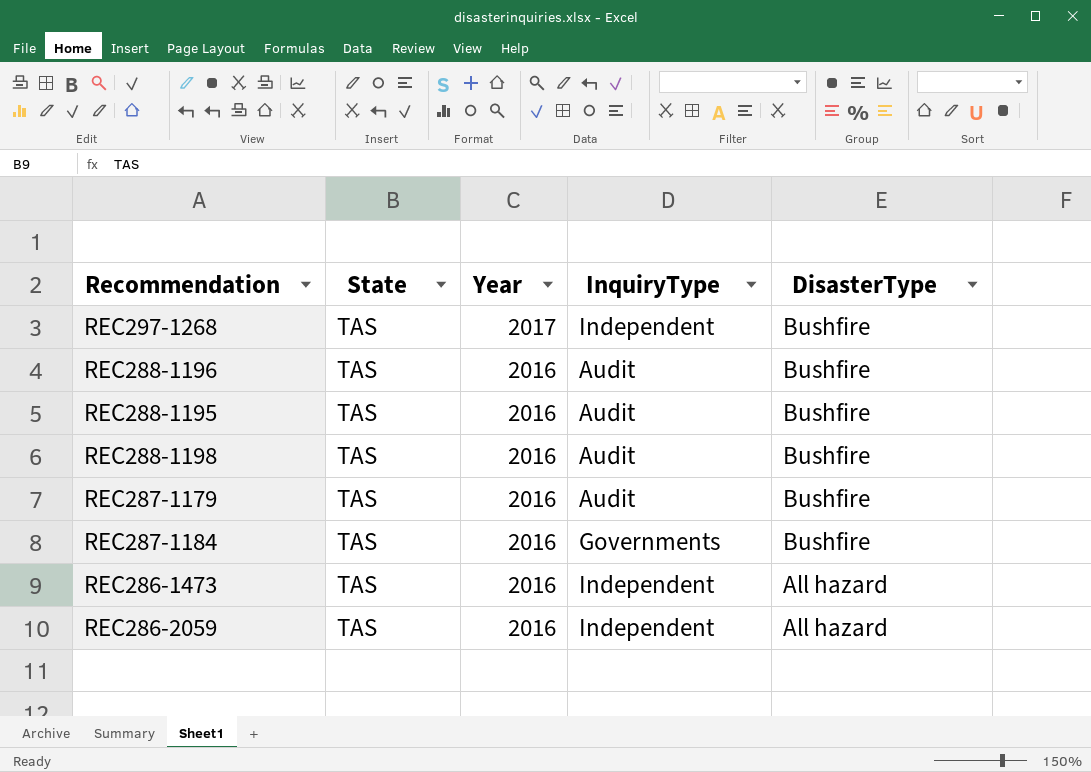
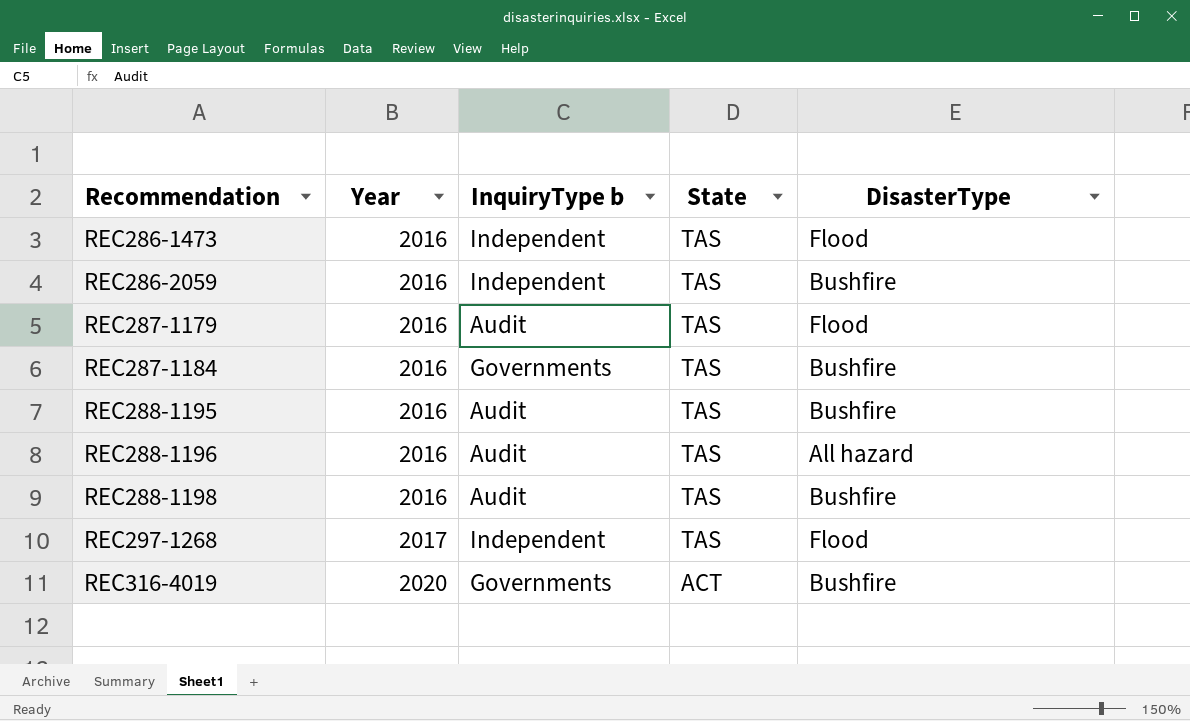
row order: Year descending -> Recommendation ascending
column name: InquiryType -> InquiryType b
column State | position: 2 -> 4
REC286-1473 | DisasterType: All hazard -> Flood
REC286-2059 | DisasterType: All hazard -> Bushfire
REC287-1179 | DisasterType: Bushfire -> Flood
REC288-1196 | DisasterType: Bushfire -> All hazard
REC297-1268 | DisasterType: Bushfire -> Flood
row REC316-4019: none -> 2020 | Governments | ACT | Bushfire

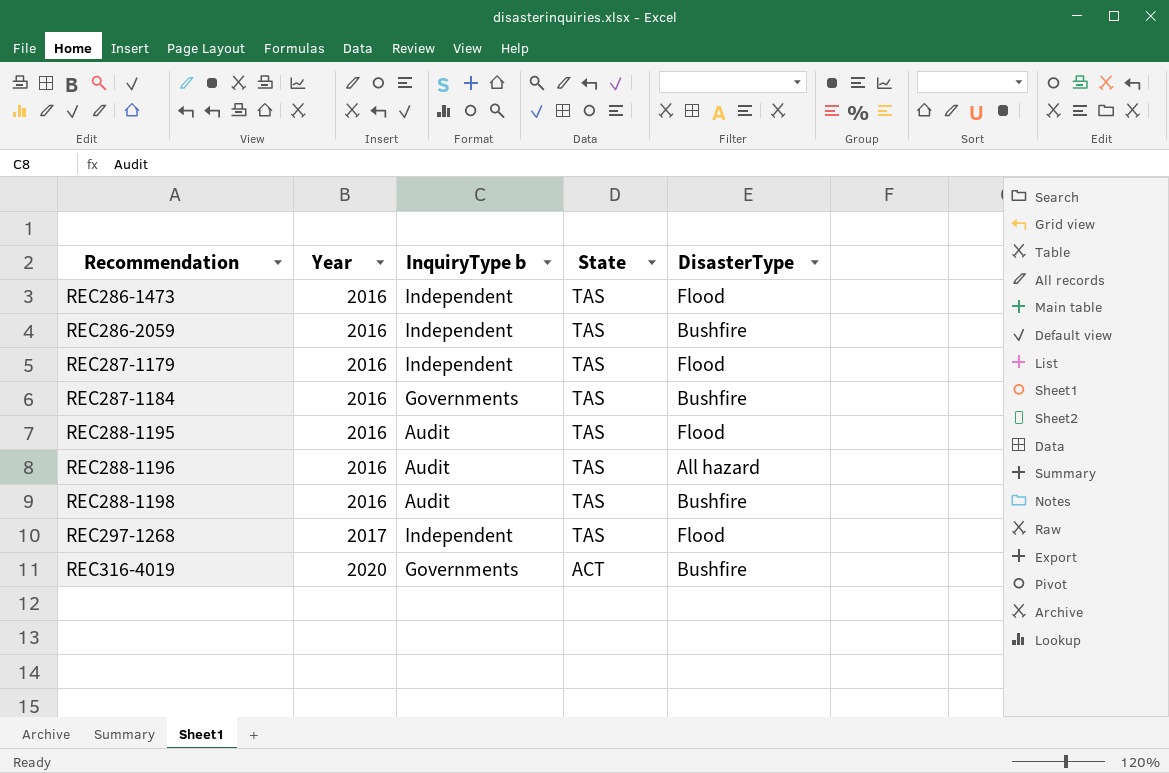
REC287-1179 | InquiryType b: Audit -> Independent
REC288-1195 | DisasterType: Bushfire -> Flood

